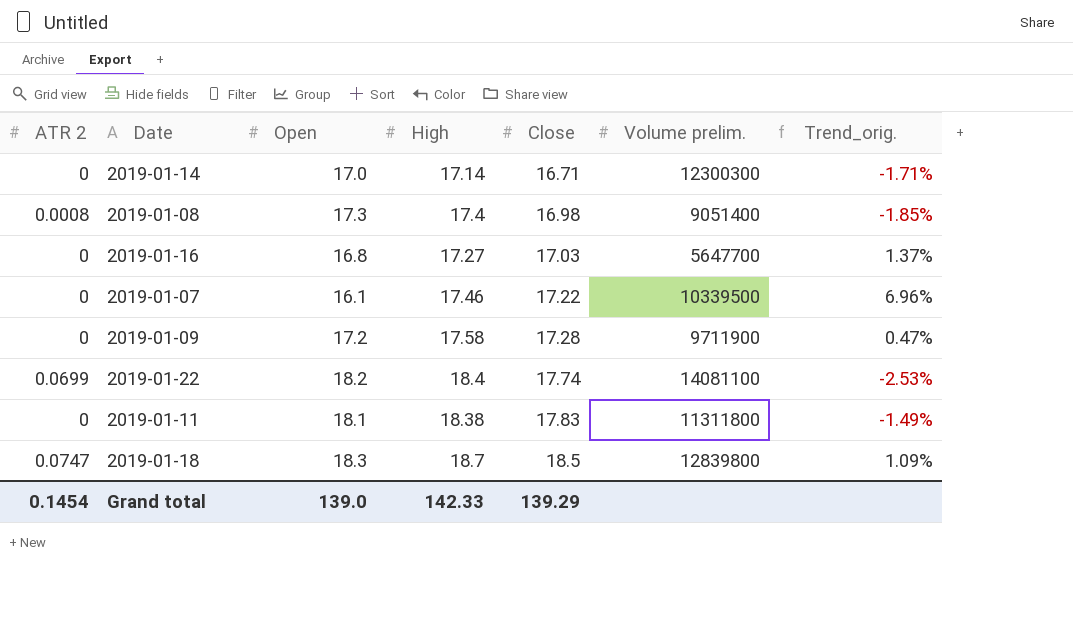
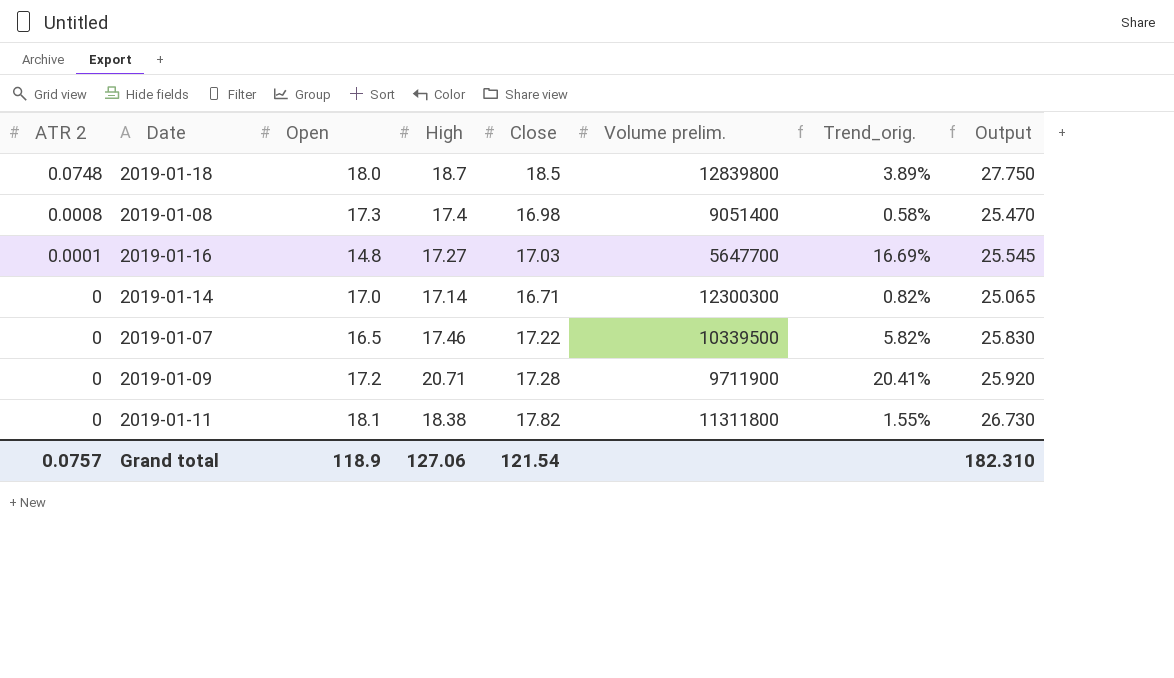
row order: Close ascending -> ATR 2 descending
column Trend_orig. | formula: ([Close] - [Open]) / [Open] -> ([High] - [Open]) / [Open]
column Output | formula: none -> [Close] * 1.5
row 2019-01-22: 0.0699 | 18.2 | 18.4 | 17.74 | 14081100 | -2.53% -> none
2019-01-18 | ATR 2: 0.0747 -> 0.0748
2019-01-18 | Open: 18.3 -> 18.0
2019-01-16 | ATR 2: 0 -> 0.0001
2019-01-16 | Open: 16.8 -> 14.8
2019-01-07 | Open: 16.1 -> 16.5
2019-01-09 | High: 17.58 -> 20.71
2019-01-11 | Close: 17.83 -> 17.82
Grand total | ATR 2: 0.1454 -> 0.0757
Grand total | Open: 139.0 -> 118.9
Grand total | High: 142.33 -> 127.06
Grand total | Close: 139.29 -> 121.54

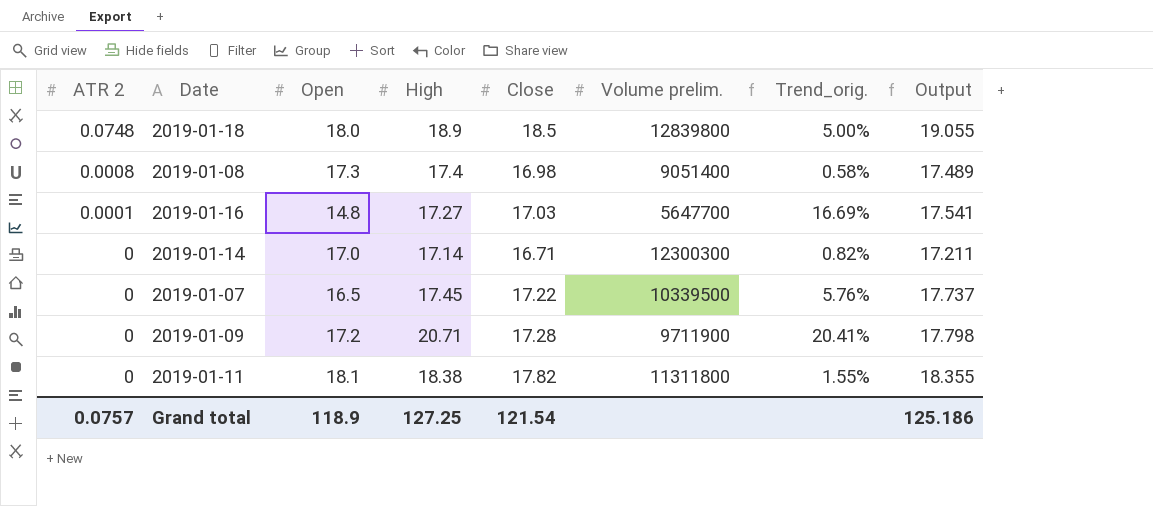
column Output | formula: [Close] * 1.5 -> [Close] * 1.03
2019-01-18 | High: 18.7 -> 18.9
2019-01-18 | Trend_orig.: 3.89% -> 5.00%
2019-01-07 | High: 17.46 -> 17.45
2019-01-07 | Trend_orig.: 5.82% -> 5.76%
Grand total | High: 127.06 -> 127.25
Grand total | Output: 182.310 -> 125.186

